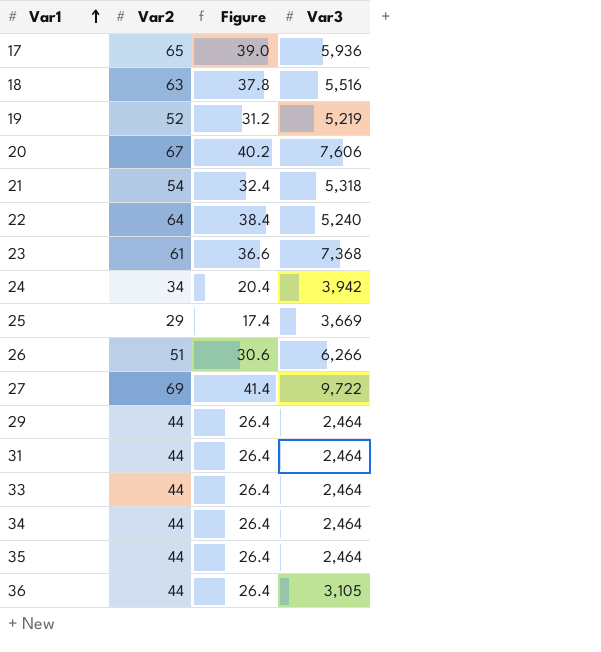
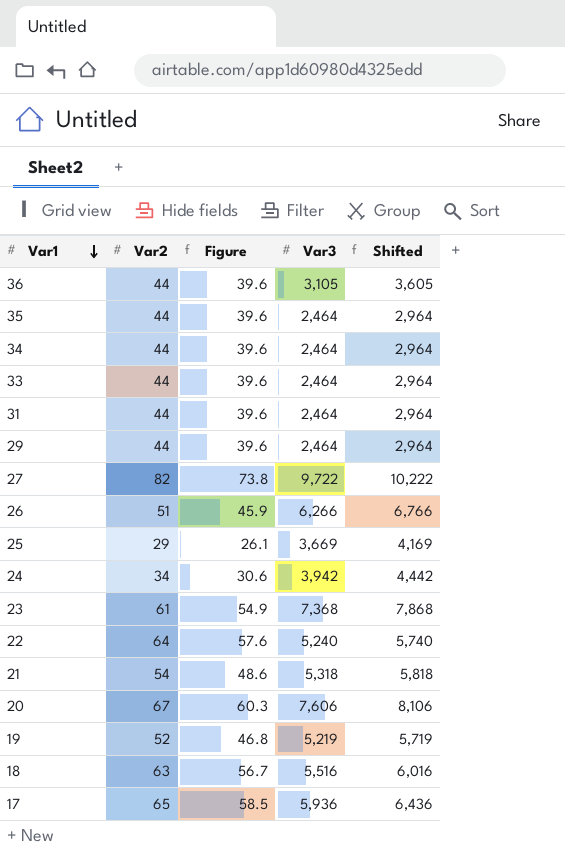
row order: Var1 ascending -> Var1 descending
column Figure | formula: [Var2] * 0.6 -> [Var2] * 0.9
column Shifted | formula: none -> [Var3] + 500
27 | Var2: 69 -> 82

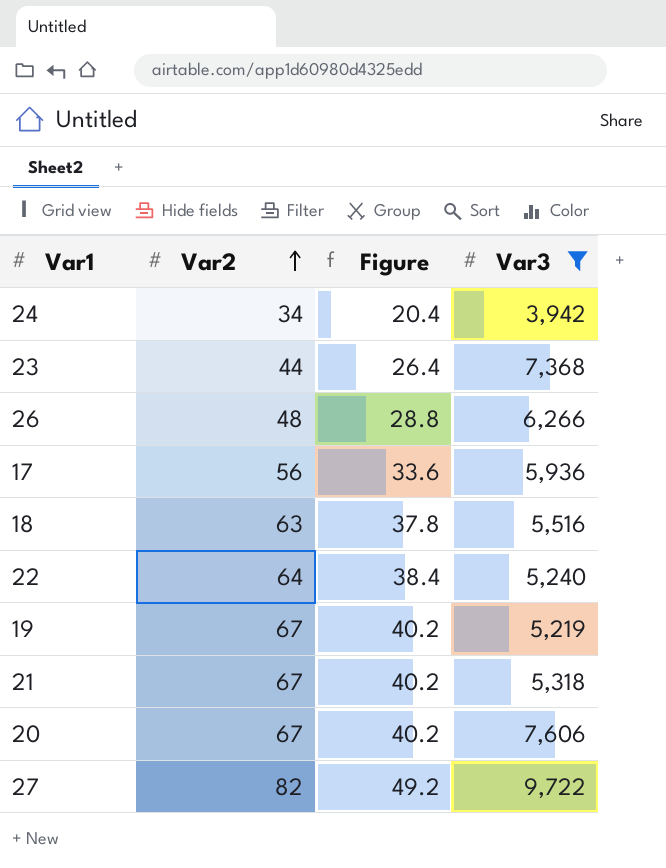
filter: none -> Var3 >= 3,942
row order: Var1 descending -> Var2 ascending
column Shifted | formula: [Var3] + 500 -> none
column Figure | formula: [Var2] * 0.9 -> [Var2] * 0.6
23 | Var2: 61 -> 44
26 | Var2: 51 -> 48
17 | Var2: 65 -> 56
19 | Var2: 52 -> 67
21 | Var2: 54 -> 67

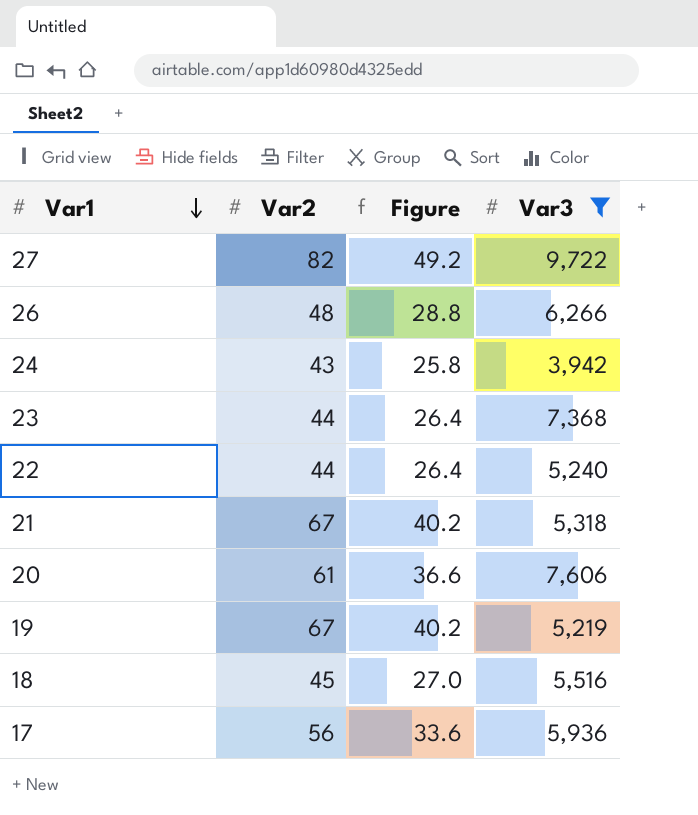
row order: Var2 ascending -> Var1 descending
24 | Var2: 34 -> 43
24 | Figure: 20.4 -> 25.8
22 | Var2: 64 -> 44
22 | Figure: 38.4 -> 26.4
20 | Var2: 67 -> 61
20 | Figure: 40.2 -> 36.6
18 | Var2: 63 -> 45
18 | Figure: 37.8 -> 27.0

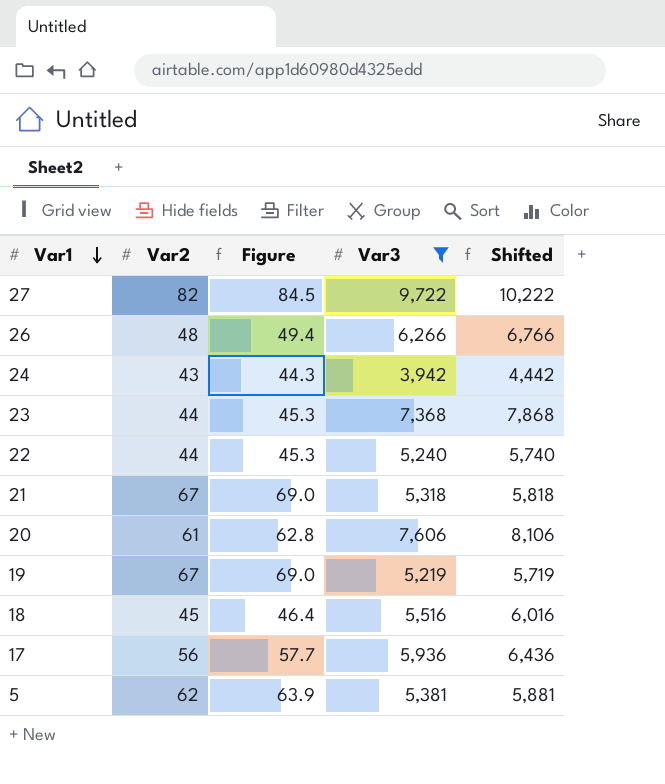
column Figure | formula: [Var2] * 0.6 -> [Var2] * 1.03
column Shifted | formula: none -> [Var3] + 500
row 5: none -> 62 | 63.9 | 5,381 | 5,881

